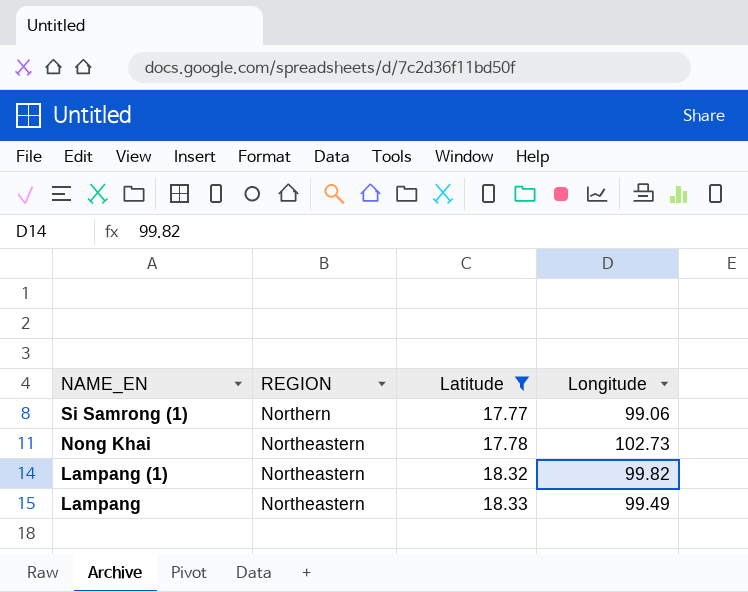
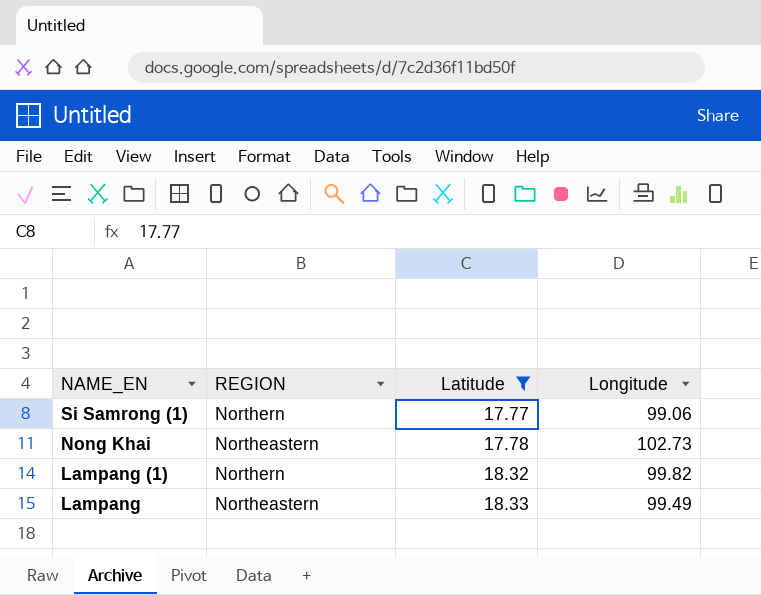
Lampang (1) | REGION: Northeastern -> Northern

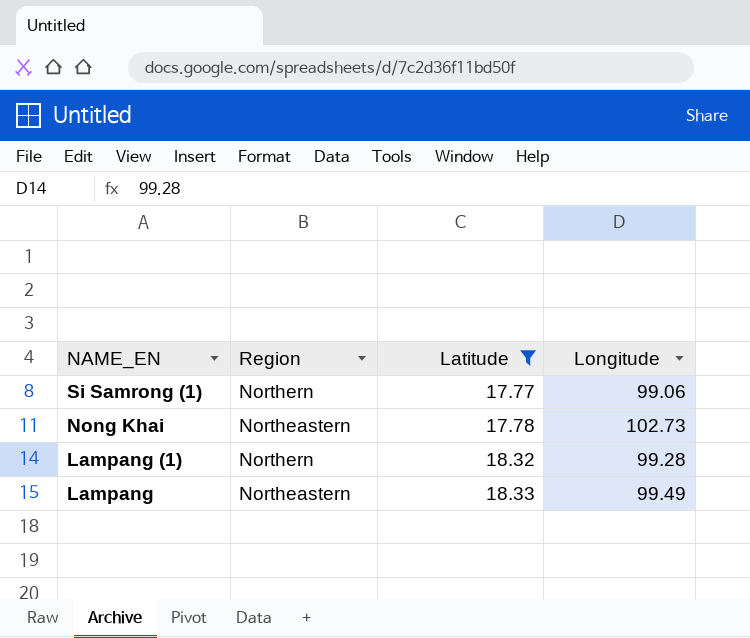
column name: REGION -> Region
Lampang (1) | Longitude: 99.82 -> 99.28

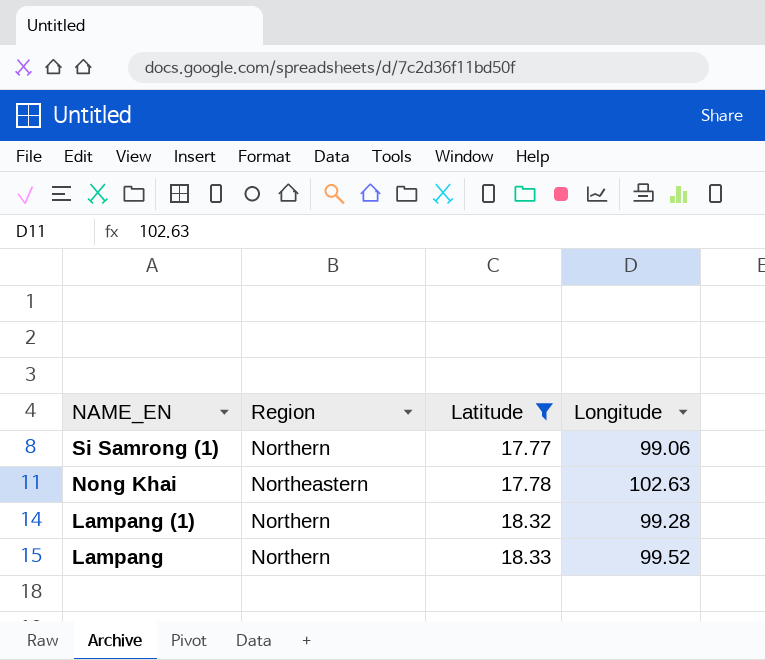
Nong Khai | Longitude: 102.73 -> 102.63
Lampang | Region: Northeastern -> Northern
Lampang | Longitude: 99.49 -> 99.52

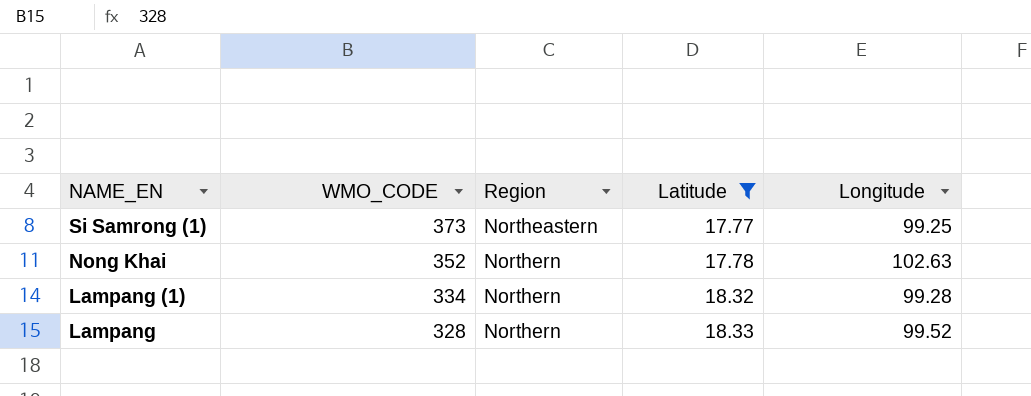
column WMO_CODE | position: none -> 2
Si Samrong (1) | Region: Northern -> Northeastern
Si Samrong (1) | Longitude: 99.06 -> 99.25
Nong Khai | Region: Northeastern -> Northern

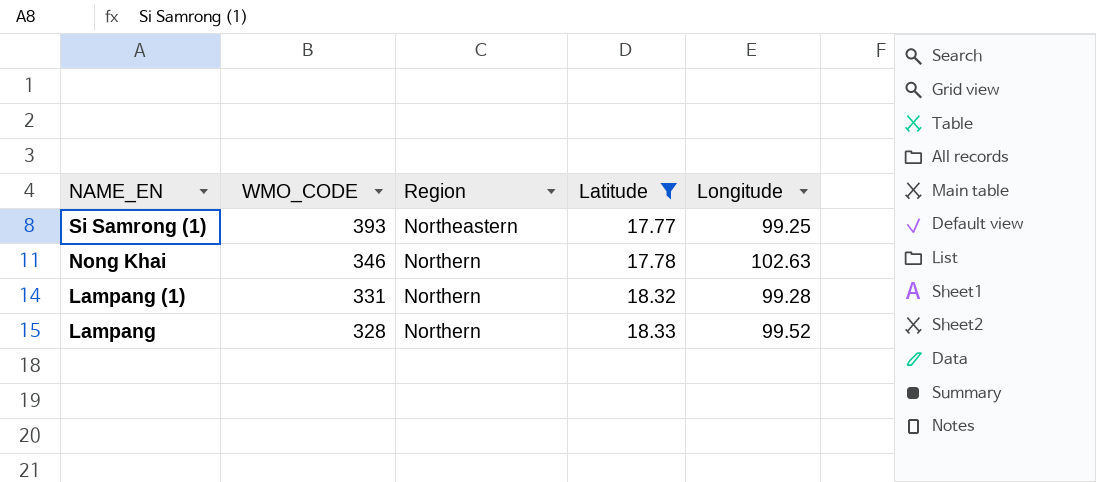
Si Samrong (1) | WMO_CODE: 373 -> 393
Nong Khai | WMO_CODE: 352 -> 346
Lampang (1) | WMO_CODE: 334 -> 331

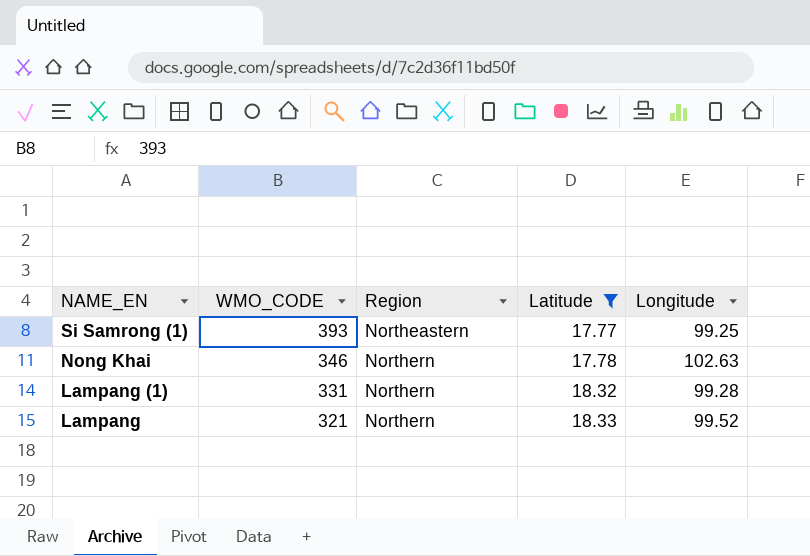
Lampang | WMO_CODE: 328 -> 321

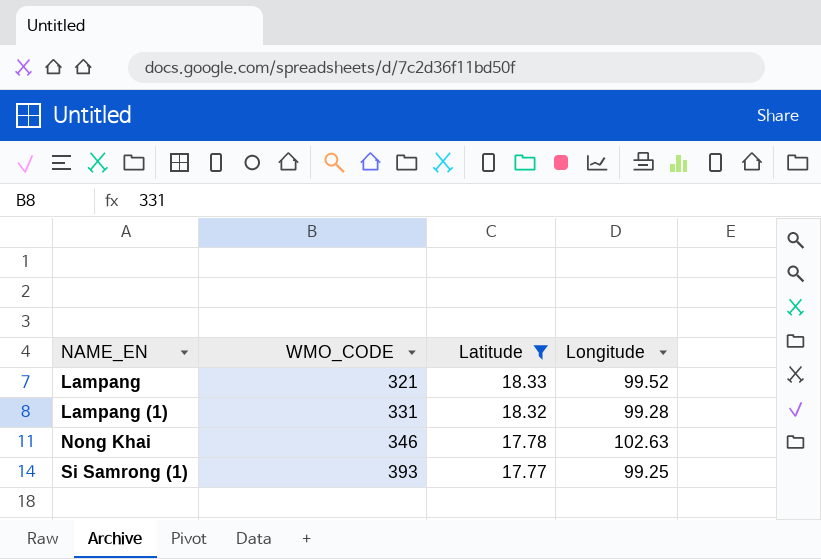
row order: NAME_EN descending -> NAME_EN ascending
column Region | position: 3 -> none

